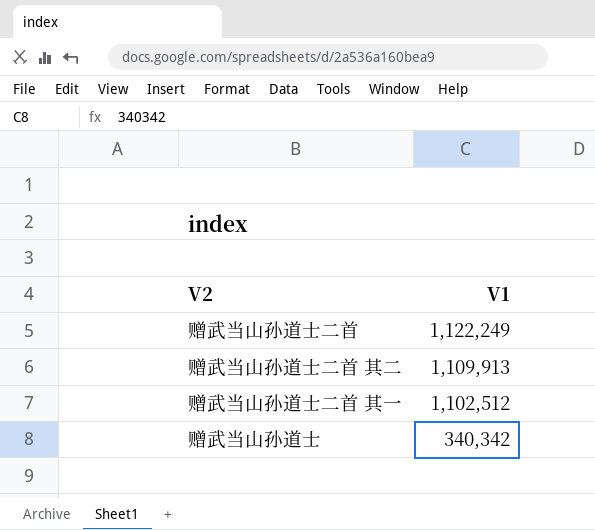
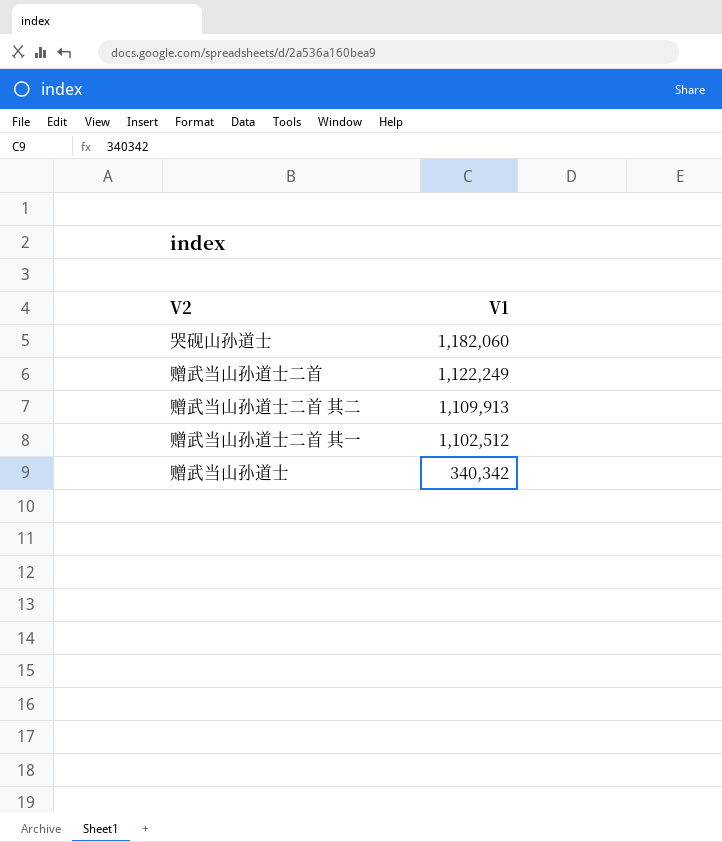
row 哭砚山孙道士: none -> 1,182,060

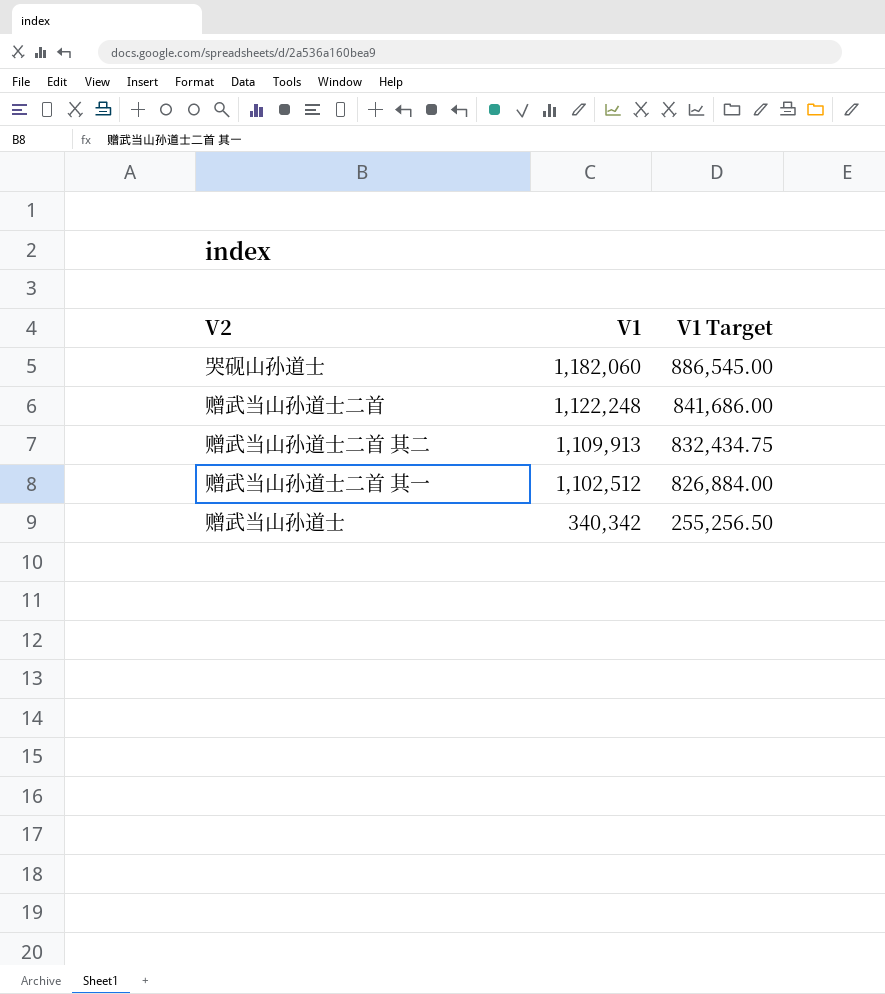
column V1 Target | formula: none -> [V1] * 0.75
赠武当山孙道士二首 | V1: 1,122,249 -> 1,122,248

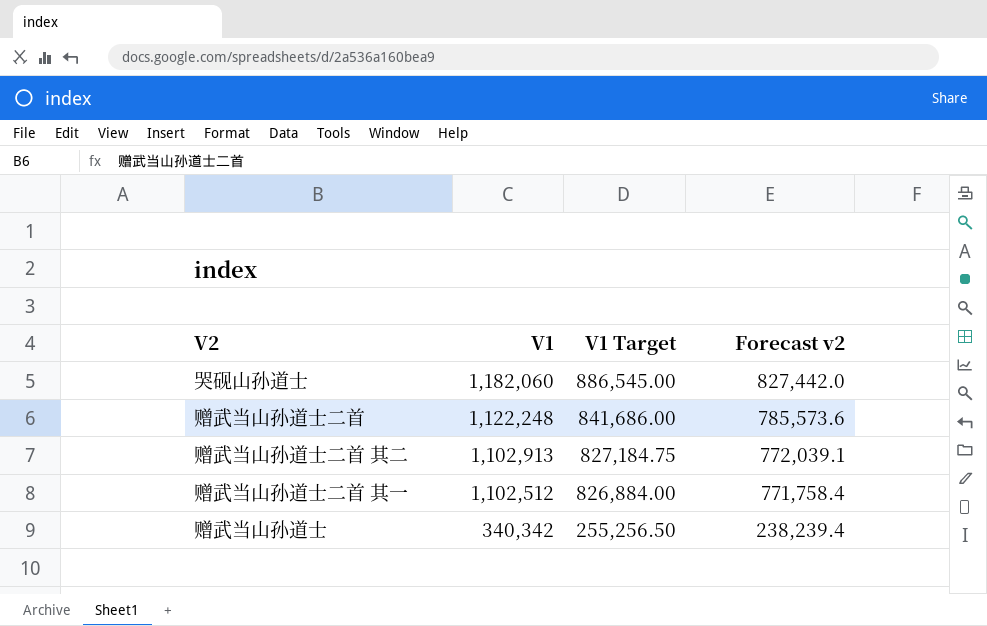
column Forecast v2 | formula: none -> [V1] * 0.7
赠武当山孙道士二首 其二 | V1: 1,109,913 -> 1,102,913
赠武当山孙道士二首 其二 | V1 Target: 832,434.75 -> 827,184.75

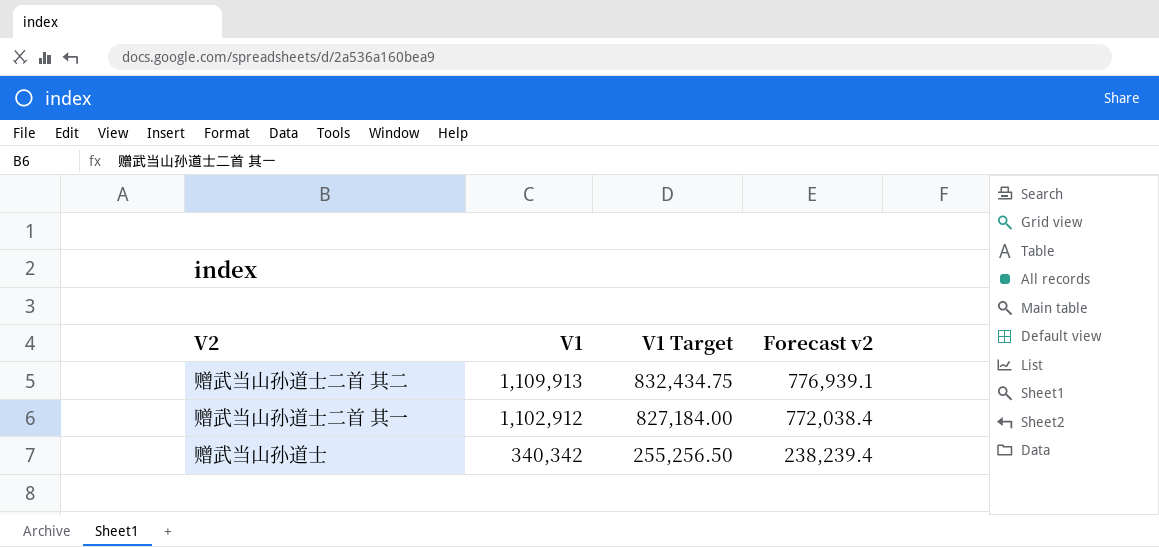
row 哭砚山孙道士: 1,182,060 | 886,545.00 | 827,442.0 -> none
row 赠武当山孙道士二首: 1,122,248 | 841,686.00 | 785,573.6 -> none
赠武当山孙道士二首 其二 | V1: 1,102,913 -> 1,109,913
赠武当山孙道士二首 其二 | V1 Target: 827,184.75 -> 832,434.75
赠武当山孙道士二首 其二 | Forecast v2: 772,039.1 -> 776,939.1
赠武当山孙道士二首 其一 | V1: 1,102,512 -> 1,102,912
赠武当山孙道士二首 其一 | V1 Target: 826,884.00 -> 827,184.00
赠武当山孙道士二首 其一 | Forecast v2: 771,758.4 -> 772,038.4

